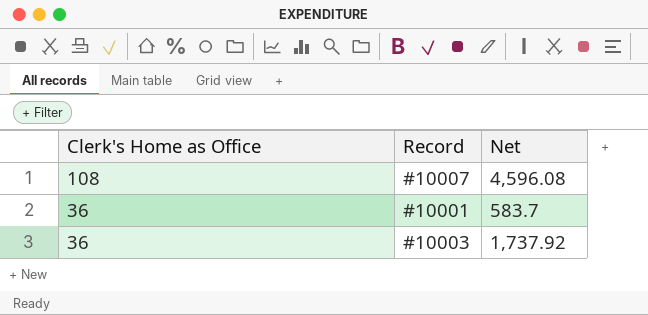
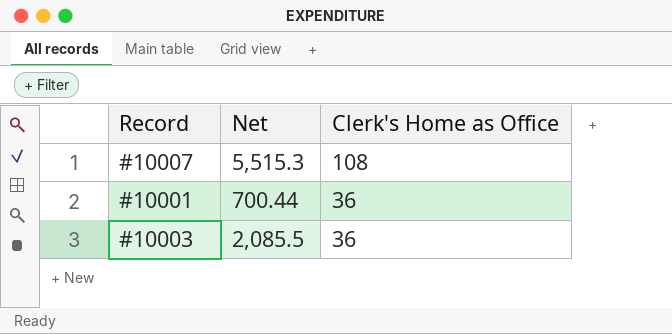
column Clerk's Home as Office | position: 1 -> 3
#10007 | Net: 4,596.08 -> 5,515.3
#10001 | Net: 583.7 -> 700.44
#10003 | Net: 1,737.92 -> 2,085.5

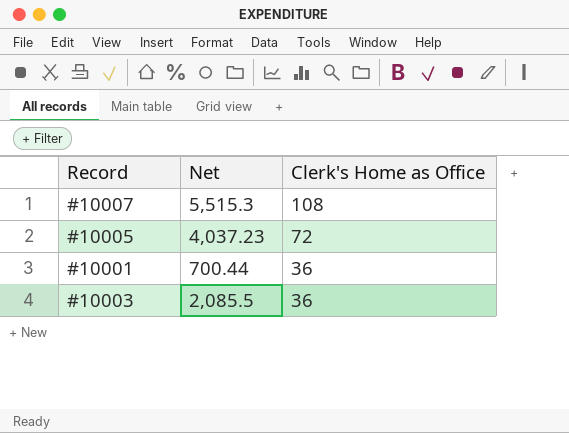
row #10005: none -> 4,037.23 | 72

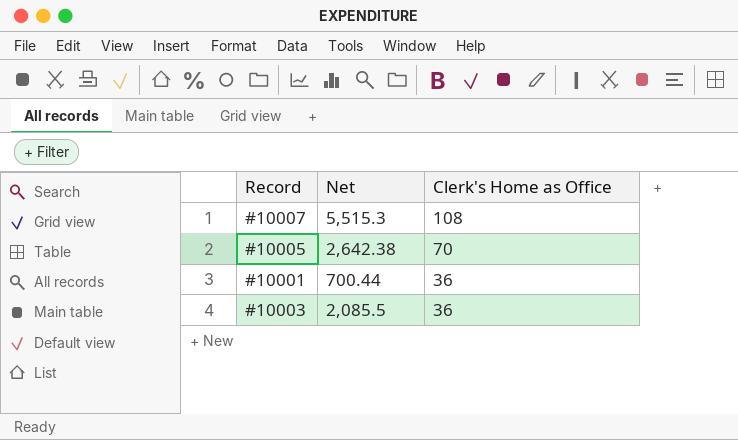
#10005 | Net: 4,037.23 -> 2,642.38
#10005 | Clerk's Home as Office: 72 -> 70

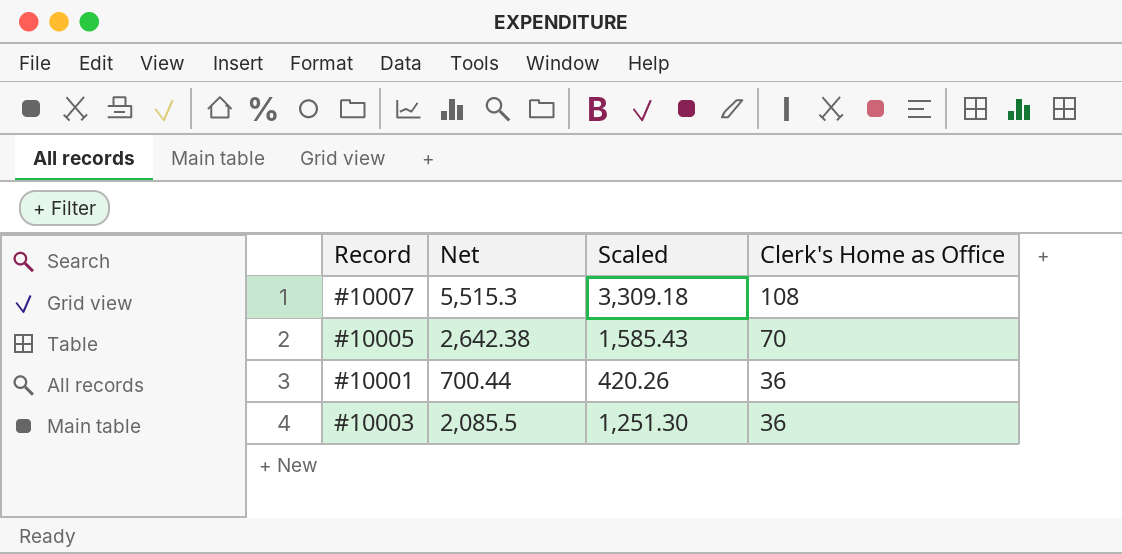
column Scaled | formula: none -> [Net] * 0.6

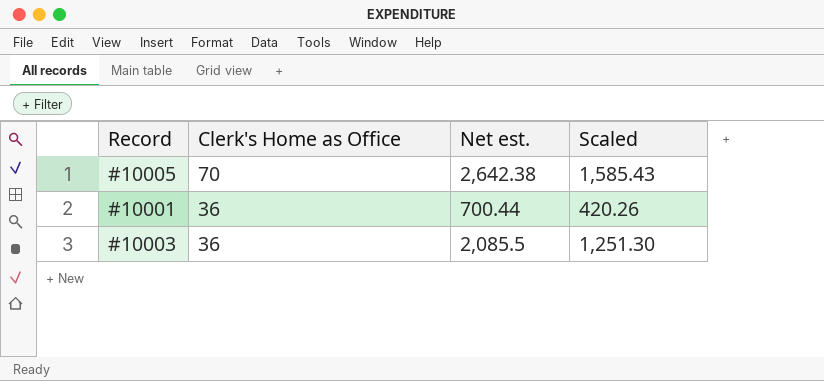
column Clerk's Home as Office | position: 4 -> 2
column name: Net -> Net est.
row #10007: 5,515.3 | 3,309.18 | 108 -> none

